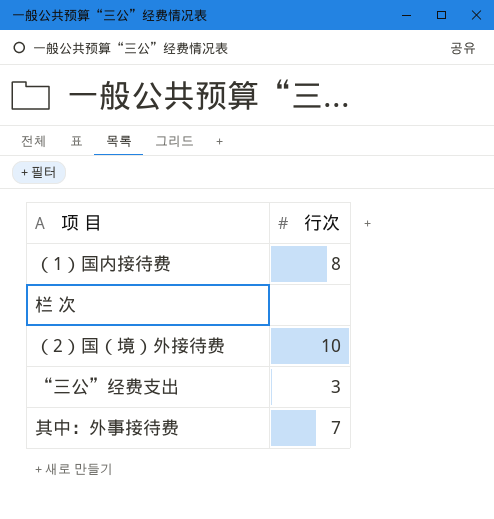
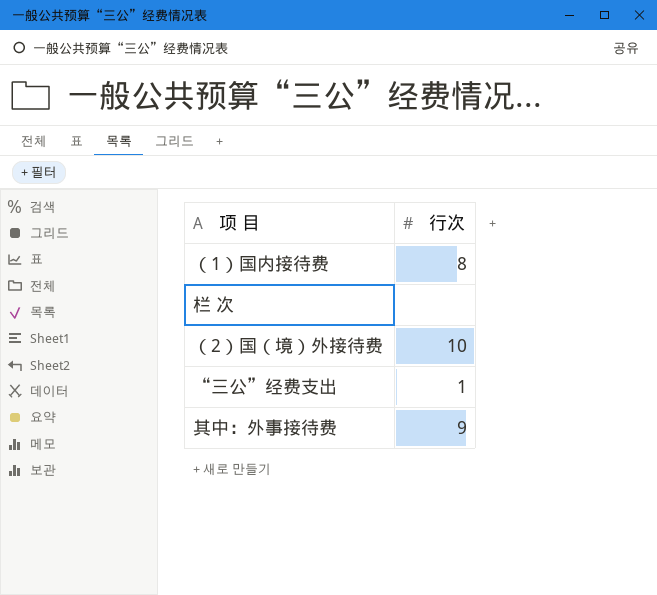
“三公”经费支出 | 行次: 3 -> 1
其中：外事接待费 | 行次: 7 -> 9

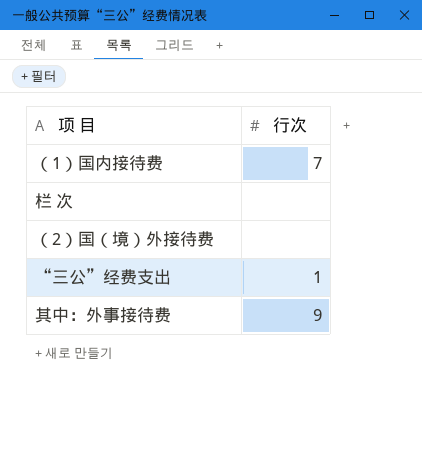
（1）国内接待费 | 行次: 8 -> 7
（2）国（境）外接待费 | 行次: 10 -> none

